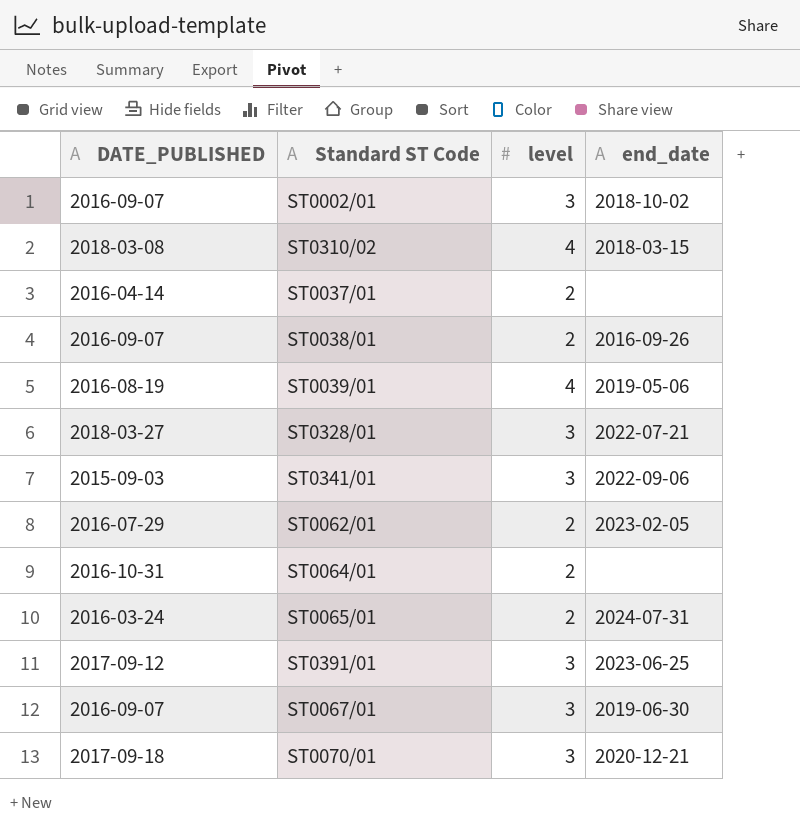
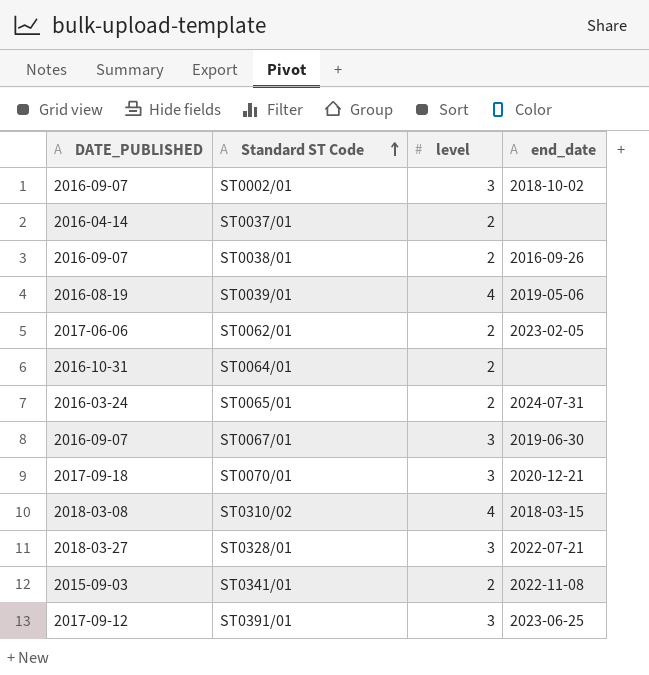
row order: none -> Standard ST Code ascending
ST0062/01 | DATE_PUBLISHED: 2016-07-29 -> 2017-06-06
ST0341/01 | level: 3 -> 2
ST0341/01 | end_date: 2022-09-06 -> 2022-11-08

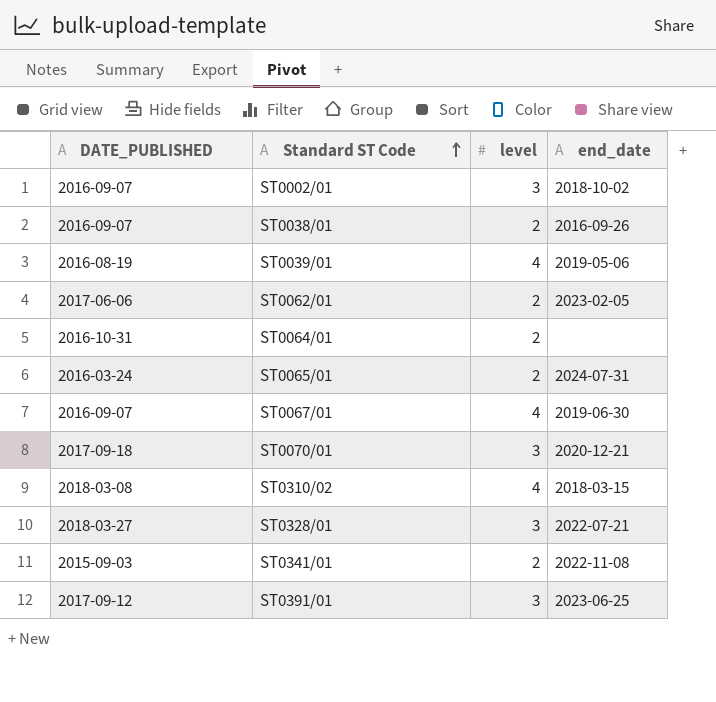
row ST0037/01: 2016-04-14 | 2 | none -> none
ST0067/01 | level: 3 -> 4

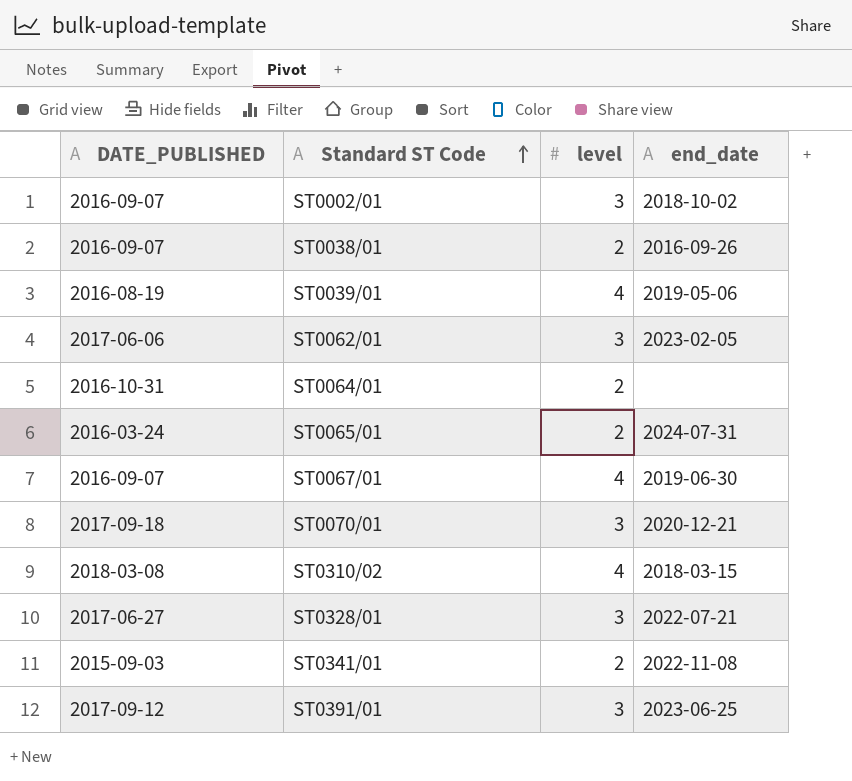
ST0062/01 | level: 2 -> 3
ST0328/01 | DATE_PUBLISHED: 2018-03-27 -> 2017-06-27

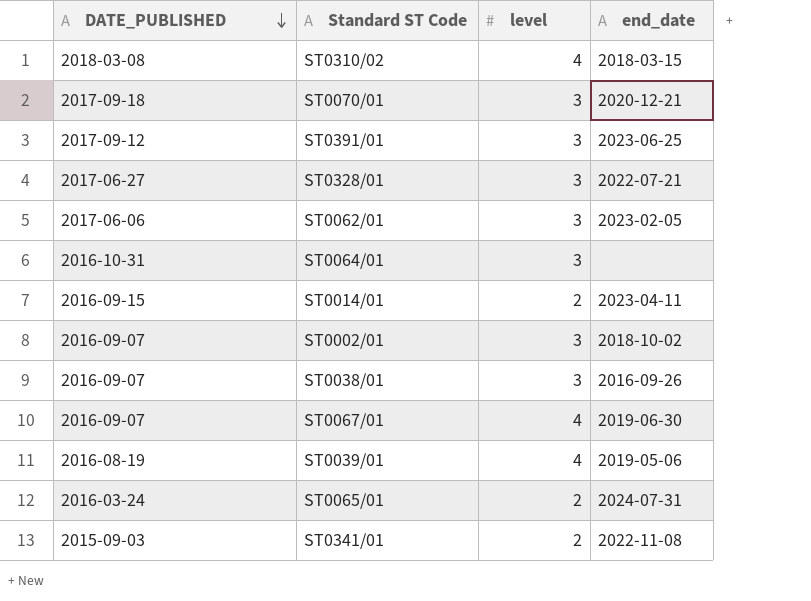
row order: Standard ST Code ascending -> DATE_PUBLISHED descending
ST0064/01 | level: 2 -> 3
row ST0014/01: none -> 2016-09-15 | 2 | 2023-04-11
ST0038/01 | level: 2 -> 3

